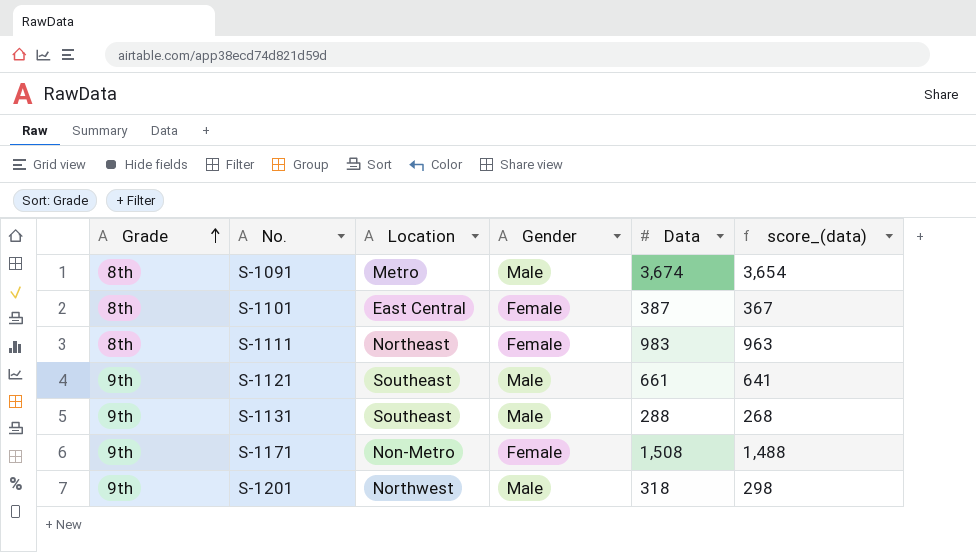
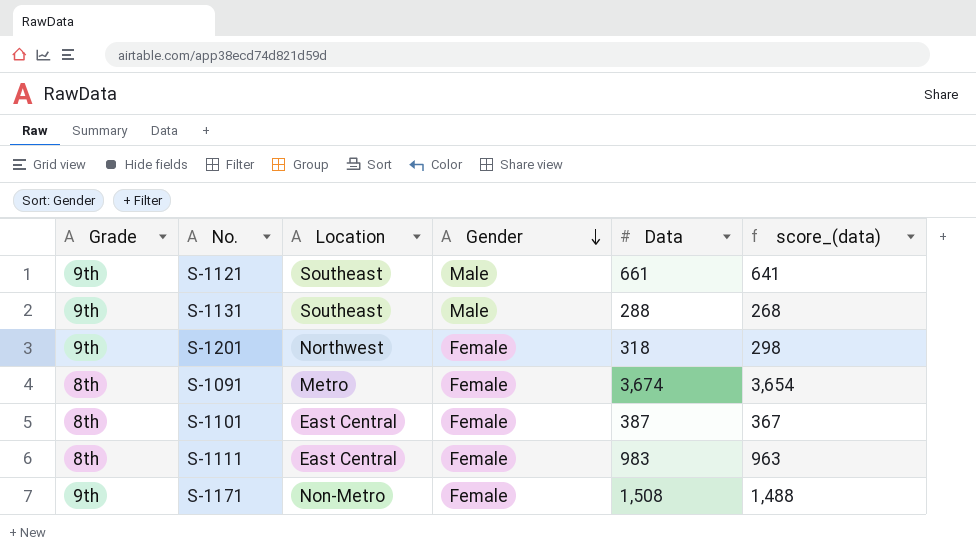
row order: Grade ascending -> Gender descending
S-1201 | Gender: Male -> Female
S-1091 | Gender: Male -> Female
S-1111 | Location: Northeast -> East Central

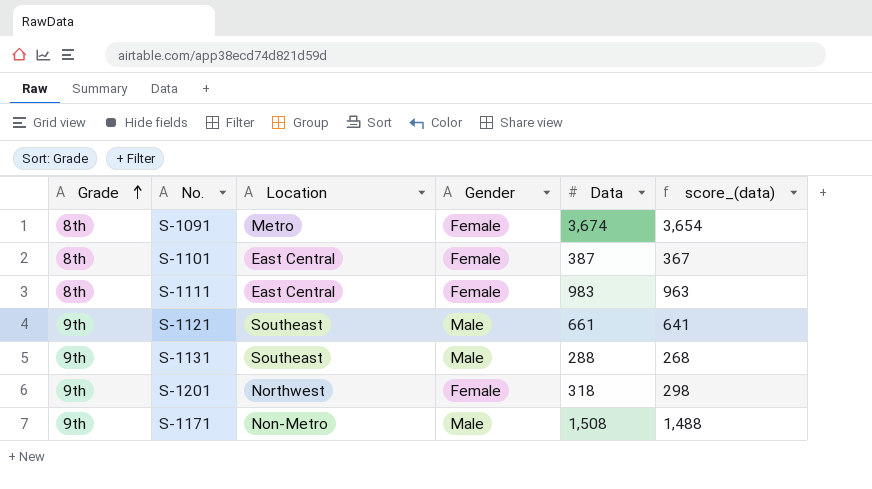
row order: Gender descending -> Grade ascending
S-1171 | Gender: Female -> Male

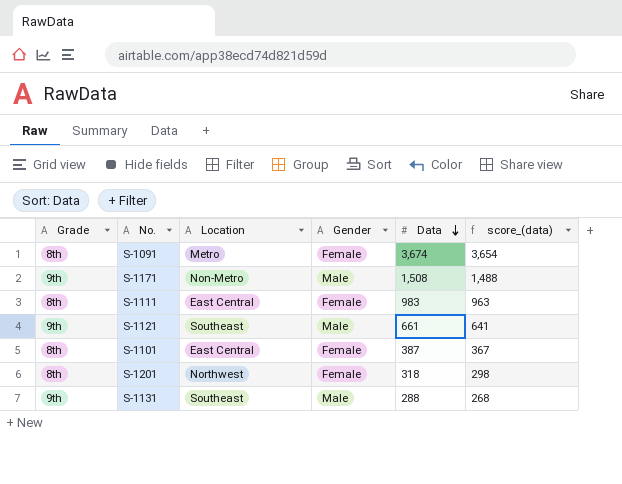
row order: Grade ascending -> Data descending
S-1201 | Grade: 9th -> 8th

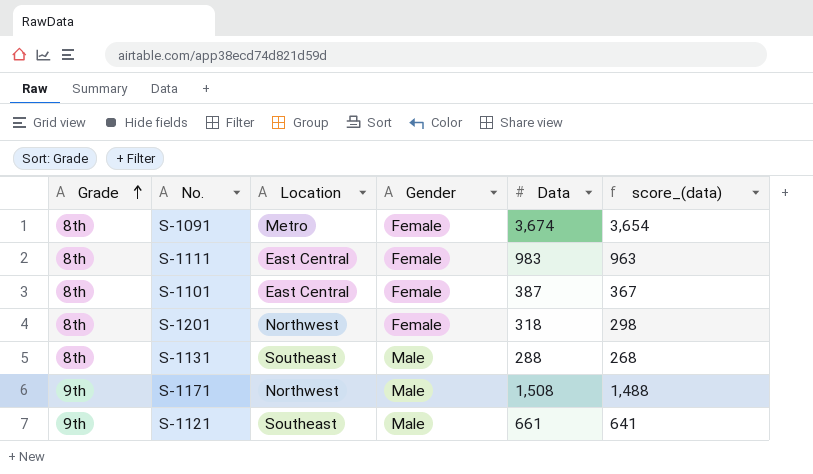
row order: Data descending -> Grade ascending
S-1131 | Grade: 9th -> 8th
S-1171 | Location: Non-Metro -> Northwest

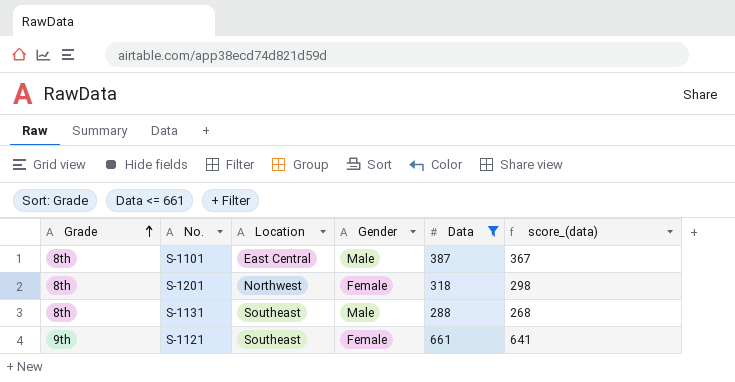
filter: none -> Data <= 661
S-1101 | Gender: Female -> Male
S-1121 | Gender: Male -> Female

